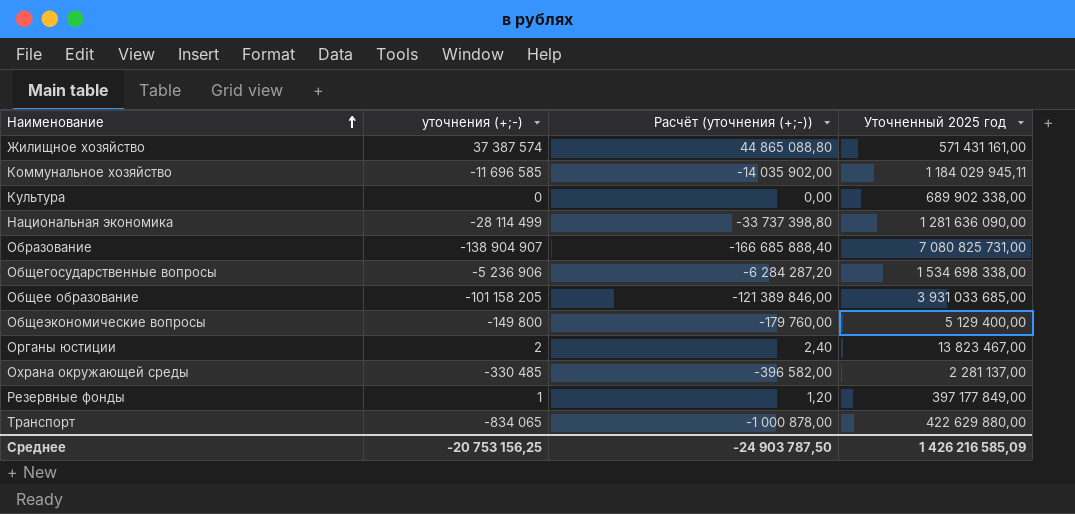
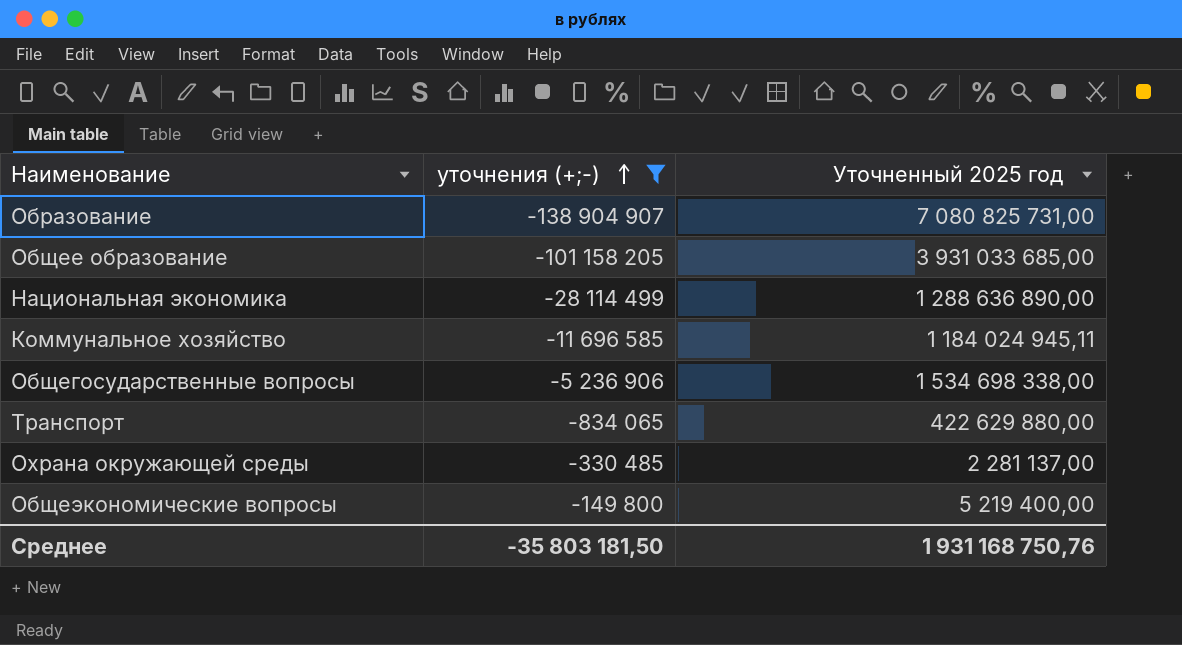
filter: none -> уточнения (+;-) <= -149 800
row order: Наименование ascending -> уточнения (+;-) ascending
column Расчёт (уточнения (+;-)) | formula: [уточнения (+;-)] * 1,2 -> none
Национальная экономика | Уточненный 2025 год: 1 281 636 090,00 -> 1 288 636 890,00
Коммунальное хозяйство | Уточненный 2025 год: 1 184 029 945,11 -> 1 184 024 945,11
Общеэкономические вопросы | Уточненный 2025 год: 5 129 400,00 -> 5 219 400,00
Среднее | уточнения (+;-): -20 753 156,25 -> -35 803 181,50
Среднее | Уточненный 2025 год: 1 426 216 585,09 -> 1 931 168 750,76

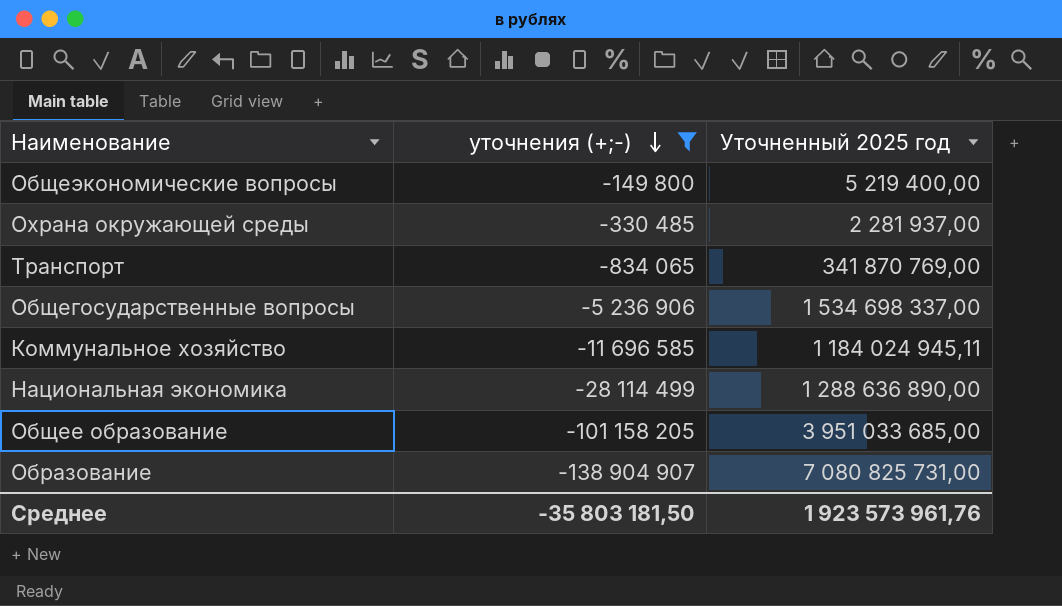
row order: уточнения (+;-) ascending -> уточнения (+;-) descending
Охрана окружающей среды | Уточненный 2025 год: 2 281 137,00 -> 2 281 937,00
Транспорт | Уточненный 2025 год: 422 629 880,00 -> 341 870 769,00
Общегосударственные вопросы | Уточненный 2025 год: 1 534 698 338,00 -> 1 534 698 337,00
Общее образование | Уточненный 2025 год: 3 931 033 685,00 -> 3 951 033 685,00
Среднее | Уточненный 2025 год: 1 931 168 750,76 -> 1 923 573 961,76

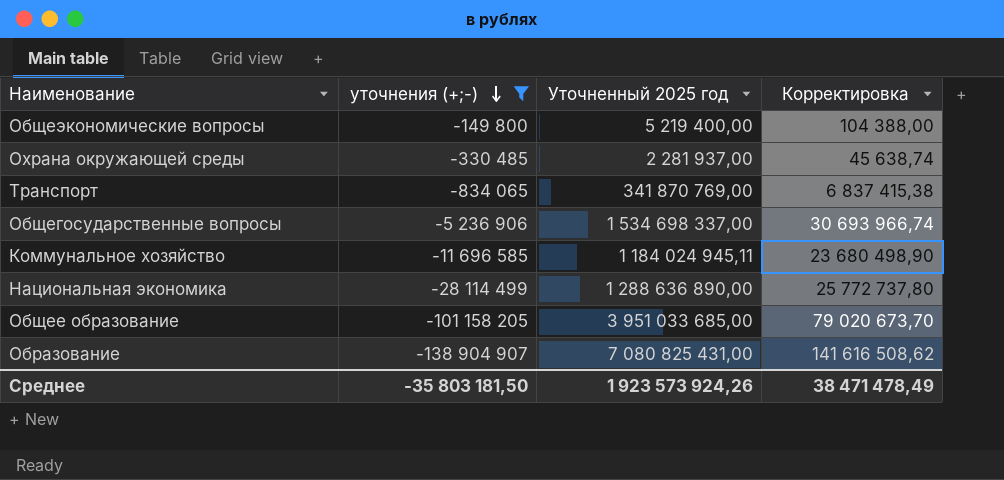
column Корректировка | formula: none -> [Уточненный 2025 год] * 0,02
Образование | Уточненный 2025 год: 7 080 825 731,00 -> 7 080 825 431,00
Среднее | Уточненный 2025 год: 1 923 573 961,76 -> 1 923 573 924,26

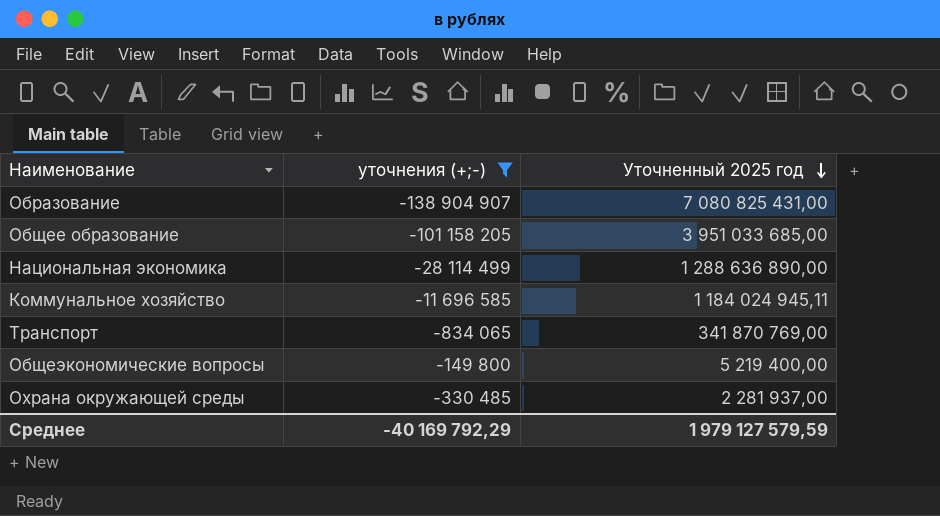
row order: уточнения (+;-) descending -> Уточненный 2025 год descending
column Корректировка | formula: [Уточненный 2025 год] * 0,02 -> none
row Общегосударственные вопросы: -5 236 906 | 1 534 698 337,00 | 30 693 966,74 -> none
Среднее | уточнения (+;-): -35 803 181,50 -> -40 169 792,29
Среднее | Уточненный 2025 год: 1 923 573 924,26 -> 1 979 127 579,59

